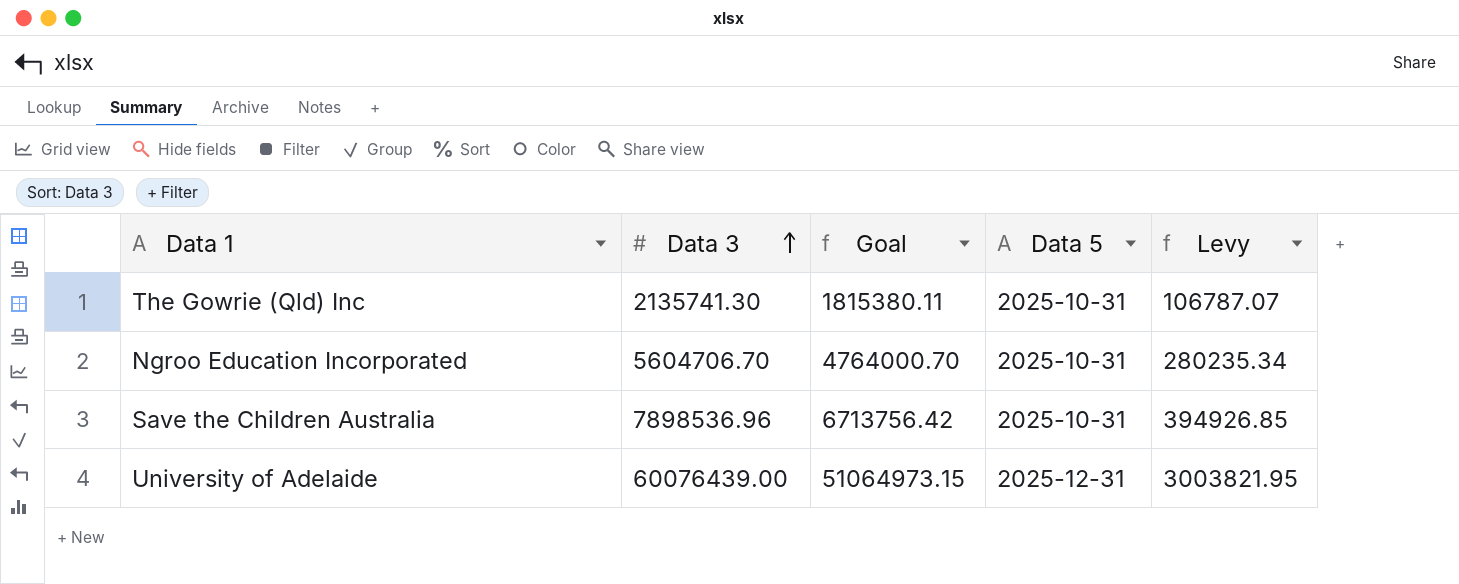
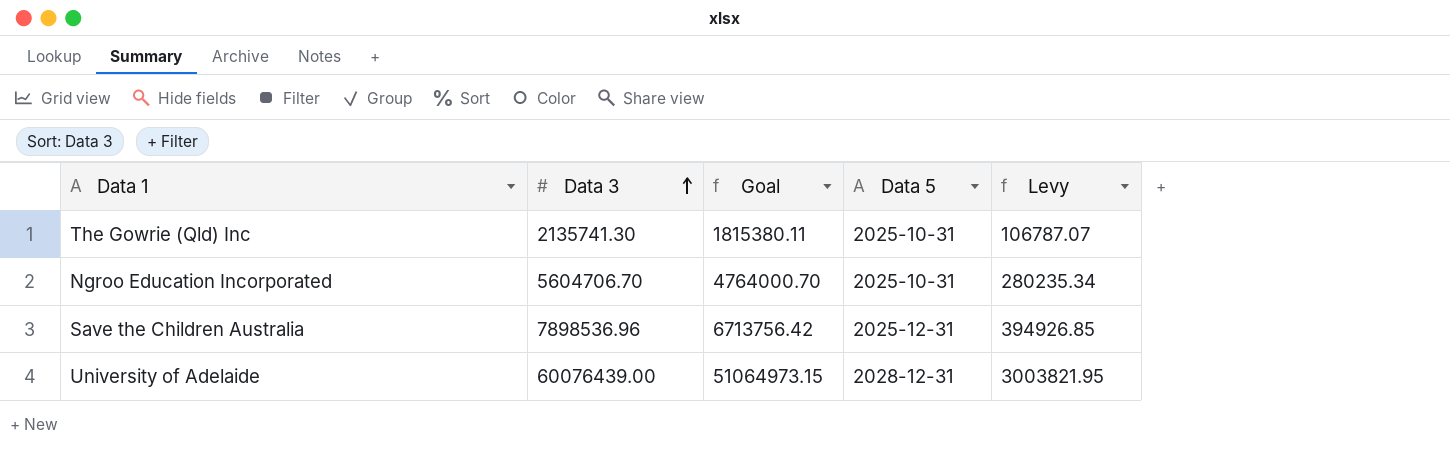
Save the Children Australia | Data 5: 2025-10-31 -> 2025-12-31
University of Adelaide | Data 5: 2025-12-31 -> 2028-12-31

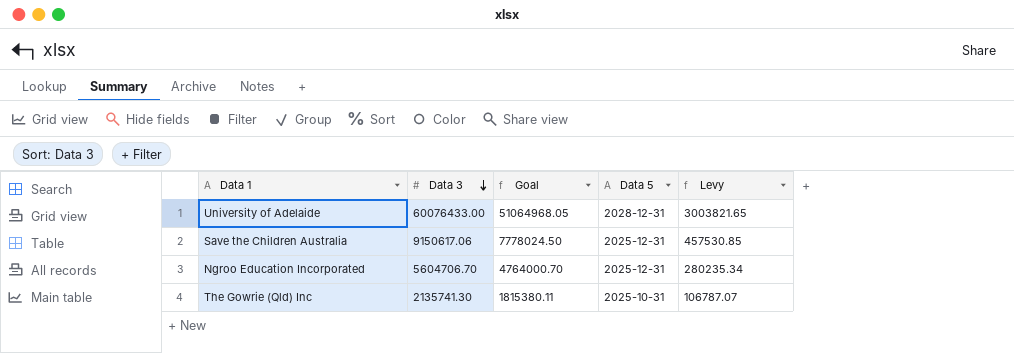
row order: Data 3 ascending -> Data 3 descending
University of Adelaide | Data 3: 60076439.00 -> 60076433.00
University of Adelaide | Goal: 51064973.15 -> 51064968.05
University of Adelaide | Levy: 3003821.95 -> 3003821.65
Save the Children Australia | Data 3: 7898536.96 -> 9150617.06
Save the Children Australia | Goal: 6713756.42 -> 7778024.50
Save the Children Australia | Levy: 394926.85 -> 457530.85
Ngroo Education Incorporated | Data 5: 2025-10-31 -> 2025-12-31

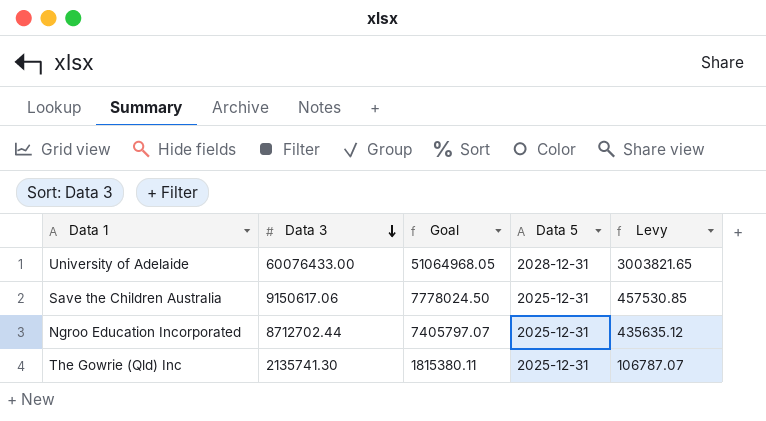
Ngroo Education Incorporated | Data 3: 5604706.70 -> 8712702.44
Ngroo Education Incorporated | Goal: 4764000.70 -> 7405797.07
Ngroo Education Incorporated | Levy: 280235.34 -> 435635.12
The Gowrie (Qld) Inc | Data 5: 2025-10-31 -> 2025-12-31

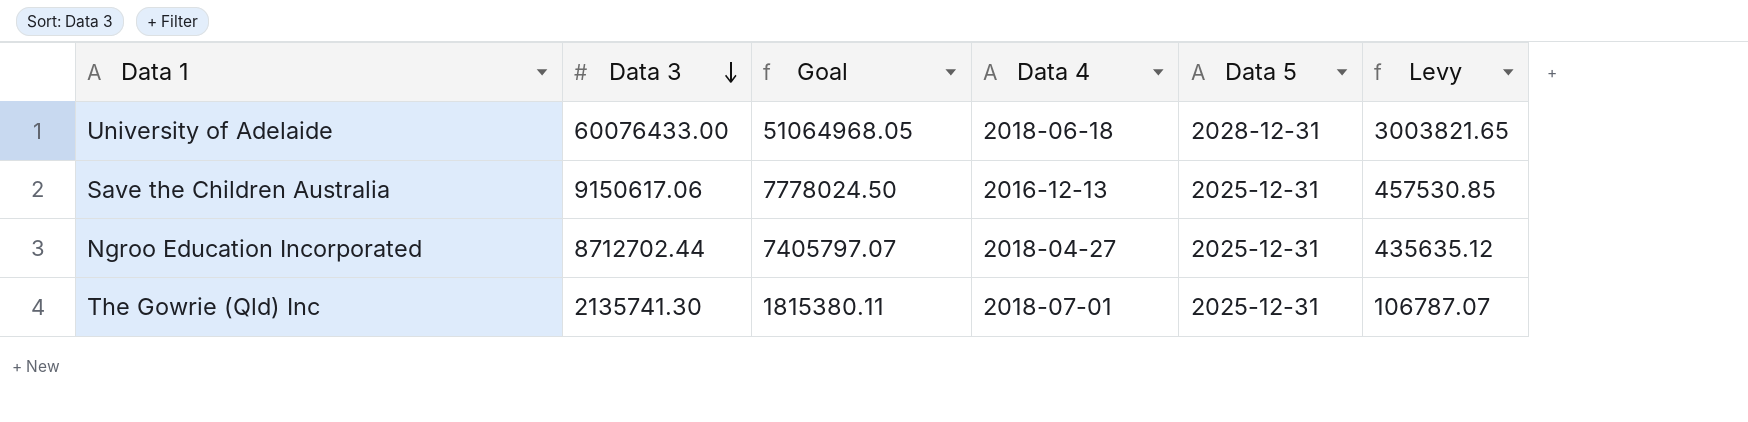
column Data 4 | position: none -> 4

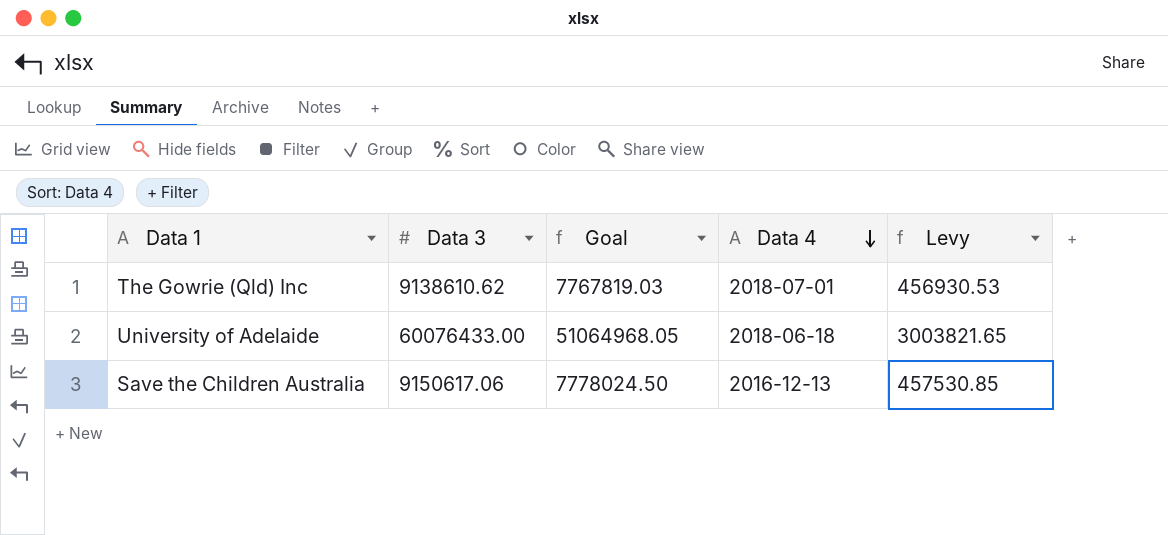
row order: Data 3 descending -> Data 4 descending
column Data 5 | position: 5 -> none
row Ngroo Education Incorporated: 8712702.44 | 7405797.07 | 2018-04-27 | 2025-12-31 | 435635.12 -> none
The Gowrie (Qld) Inc | Data 3: 2135741.30 -> 9138610.62
The Gowrie (Qld) Inc | Goal: 1815380.11 -> 7767819.03
The Gowrie (Qld) Inc | Levy: 106787.07 -> 456930.53

